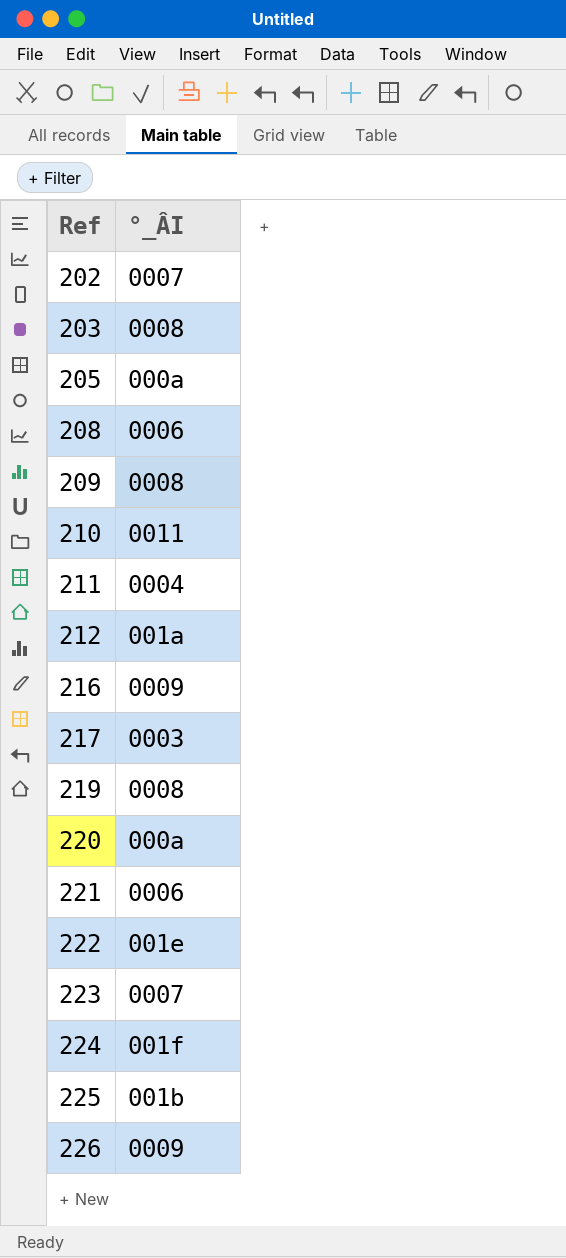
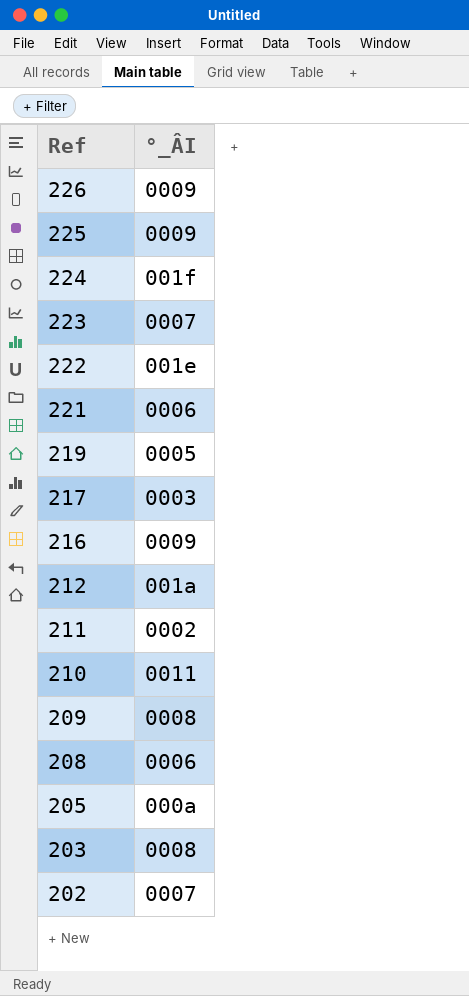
row order: Ref ascending -> Ref descending
row 220: 000a -> none
225 | °_ÂI: 001b -> 0009
219 | °_ÂI: 0008 -> 0005
211 | °_ÂI: 0004 -> 0002

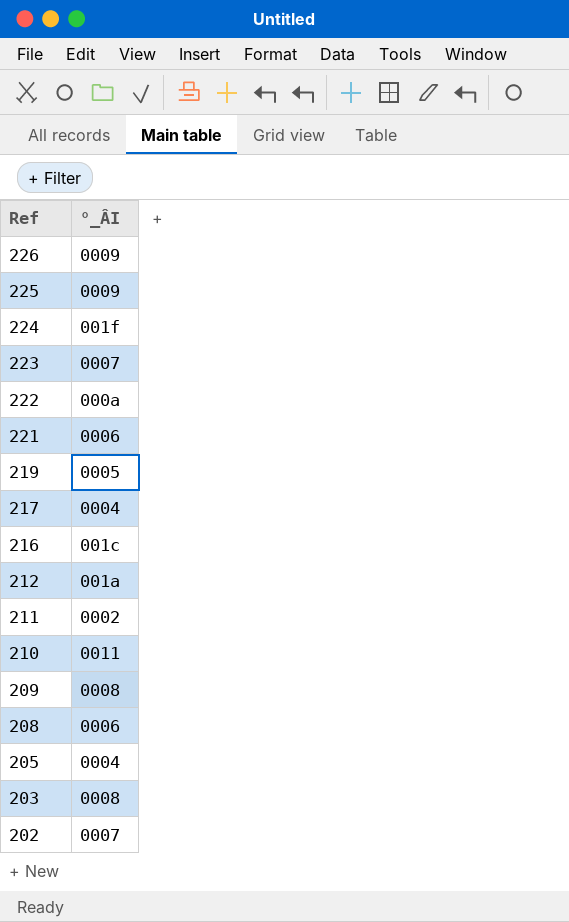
222 | °_ÂI: 001e -> 000a
217 | °_ÂI: 0003 -> 0004
216 | °_ÂI: 0009 -> 001c
205 | °_ÂI: 000a -> 0004

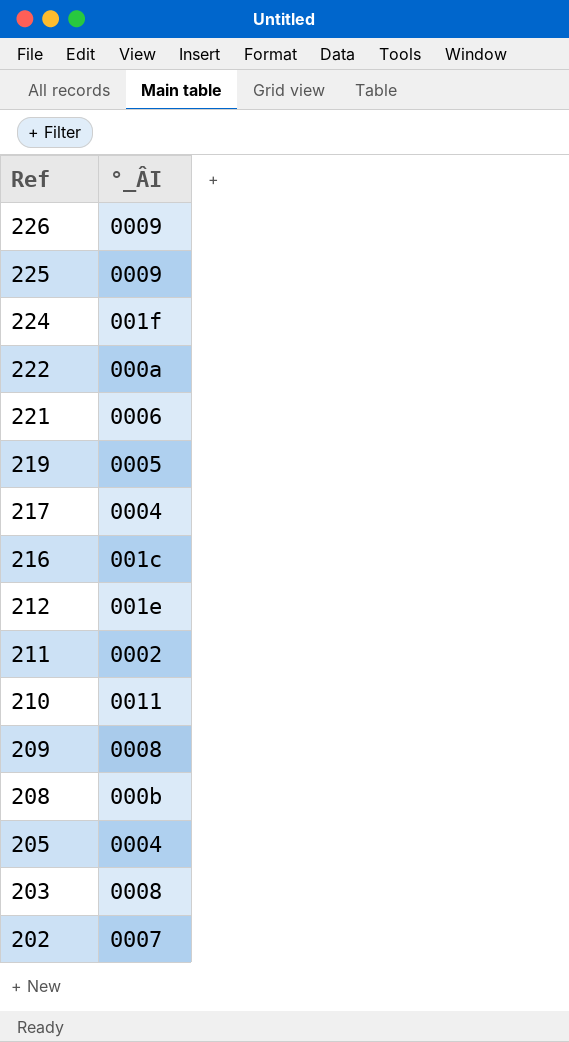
row 223: 0007 -> none
212 | °_ÂI: 001a -> 001e
208 | °_ÂI: 0006 -> 000b

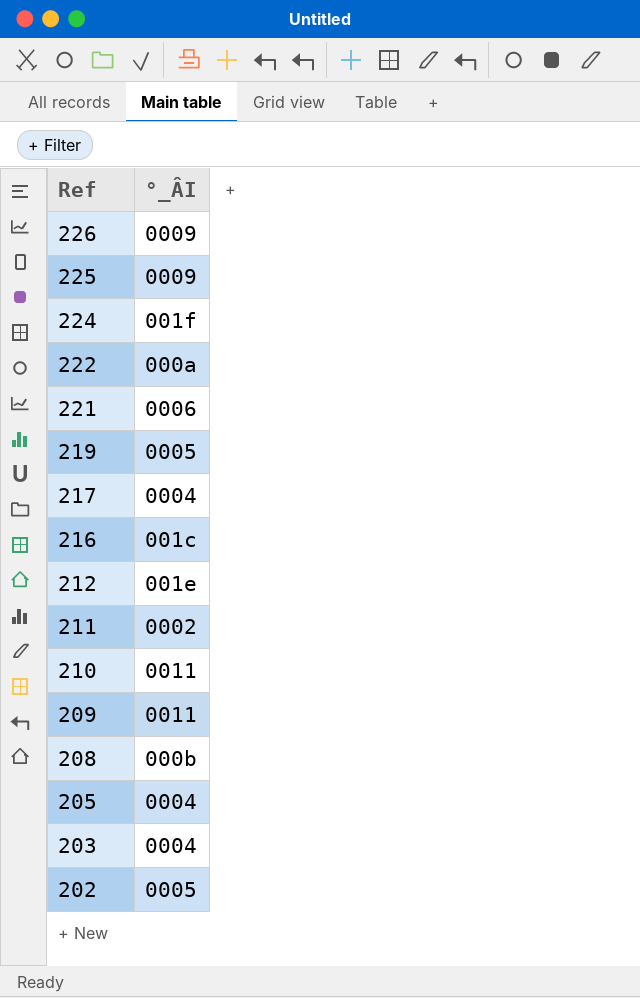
209 | °_ÂI: 0008 -> 0011
203 | °_ÂI: 0008 -> 0004
202 | °_ÂI: 0007 -> 0005

